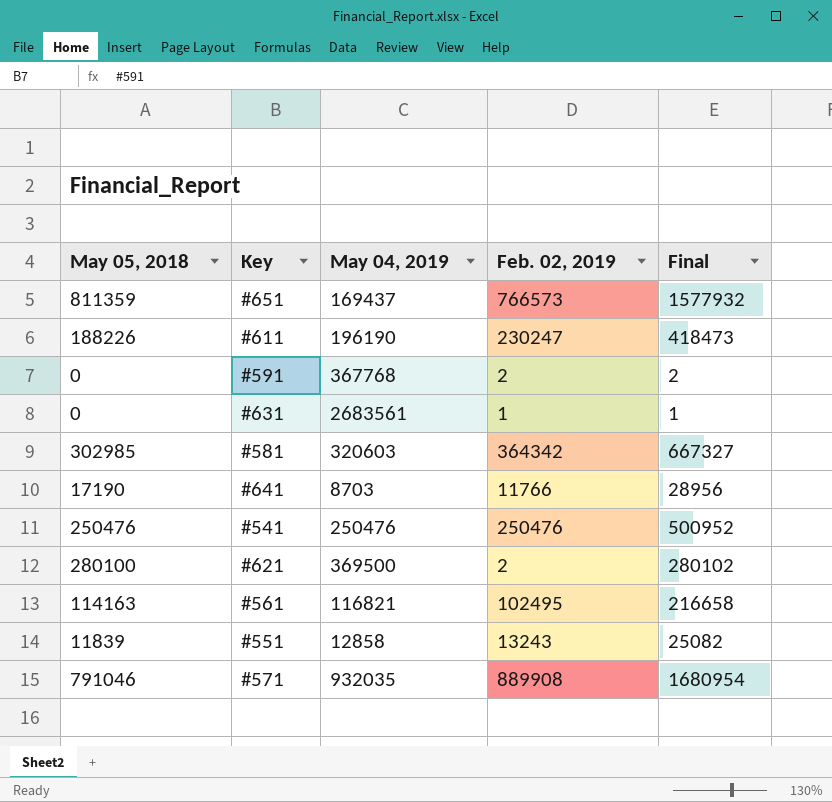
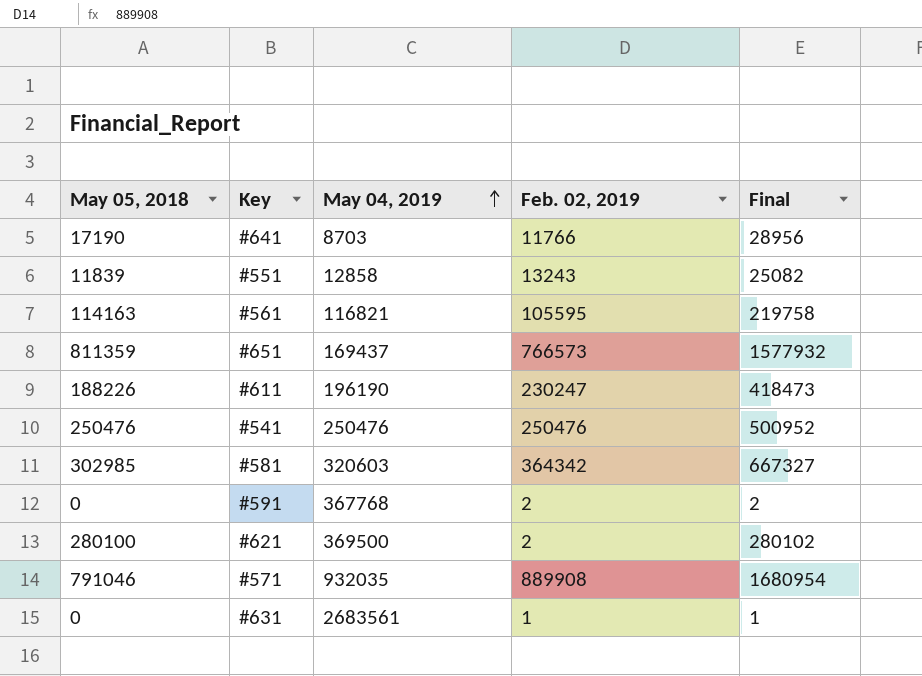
row order: none -> May 04, 2019 ascending
#561 | Feb. 02, 2019: 102495 -> 105595
#561 | Final: 216658 -> 219758

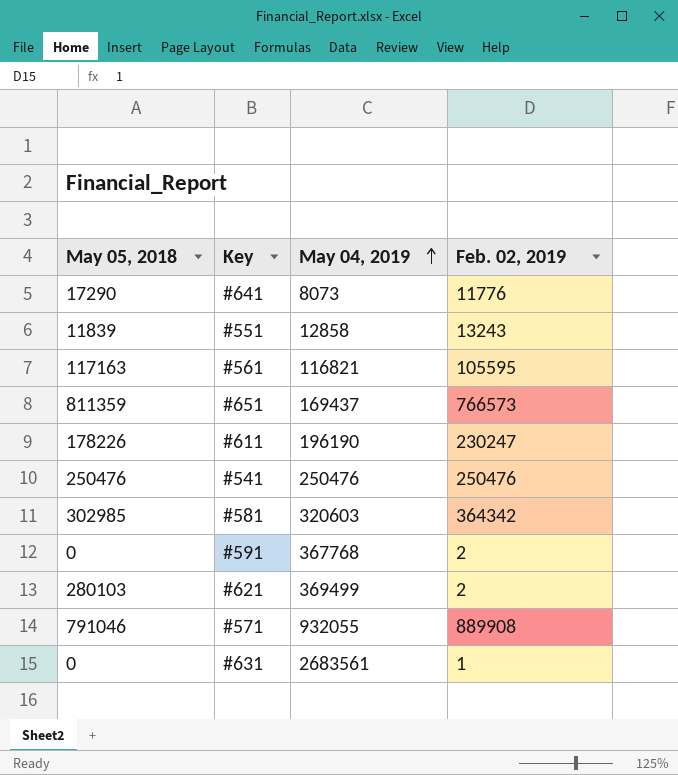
column Final | formula: [May 05, 2018] + [Feb. 02, 2019] -> none
#641 | May 05, 2018: 17190 -> 17290
#641 | May 04, 2019: 8703 -> 8073
#641 | Feb. 02, 2019: 11766 -> 11776
#561 | May 05, 2018: 114163 -> 117163
#611 | May 05, 2018: 188226 -> 178226
#621 | May 05, 2018: 280100 -> 280103
#621 | May 04, 2019: 369500 -> 369499
#571 | May 04, 2019: 932035 -> 932055

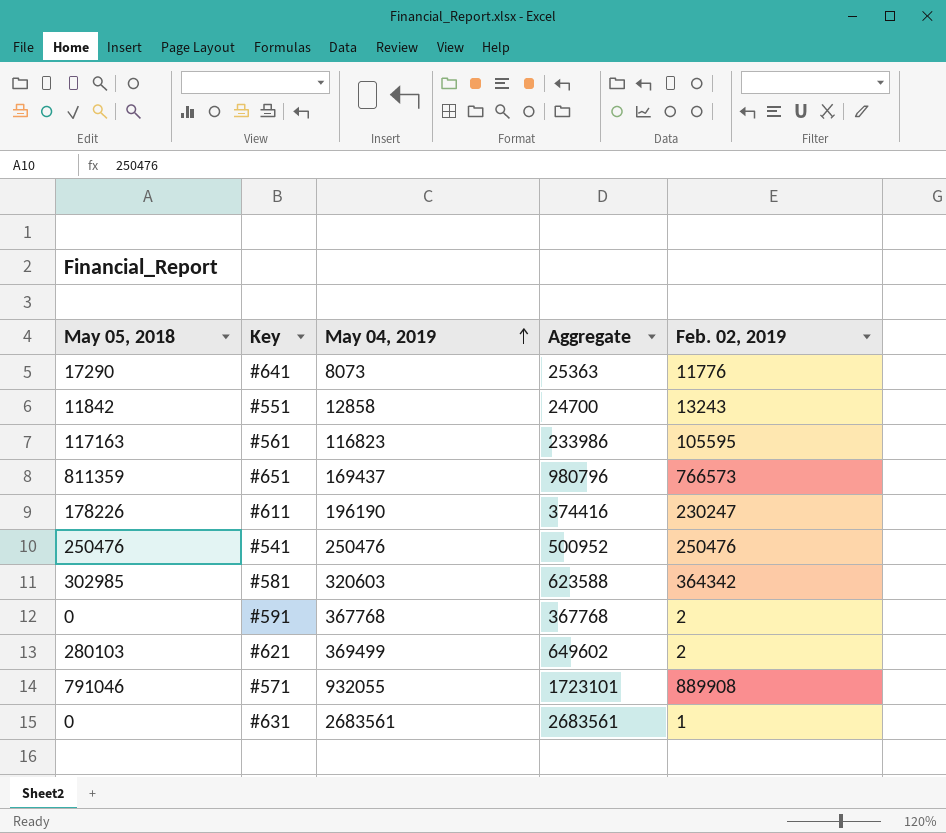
column Aggregate | formula: none -> [May 05, 2018] + [May 04, 2019]
#551 | May 05, 2018: 11839 -> 11842
#561 | May 04, 2019: 116821 -> 116823

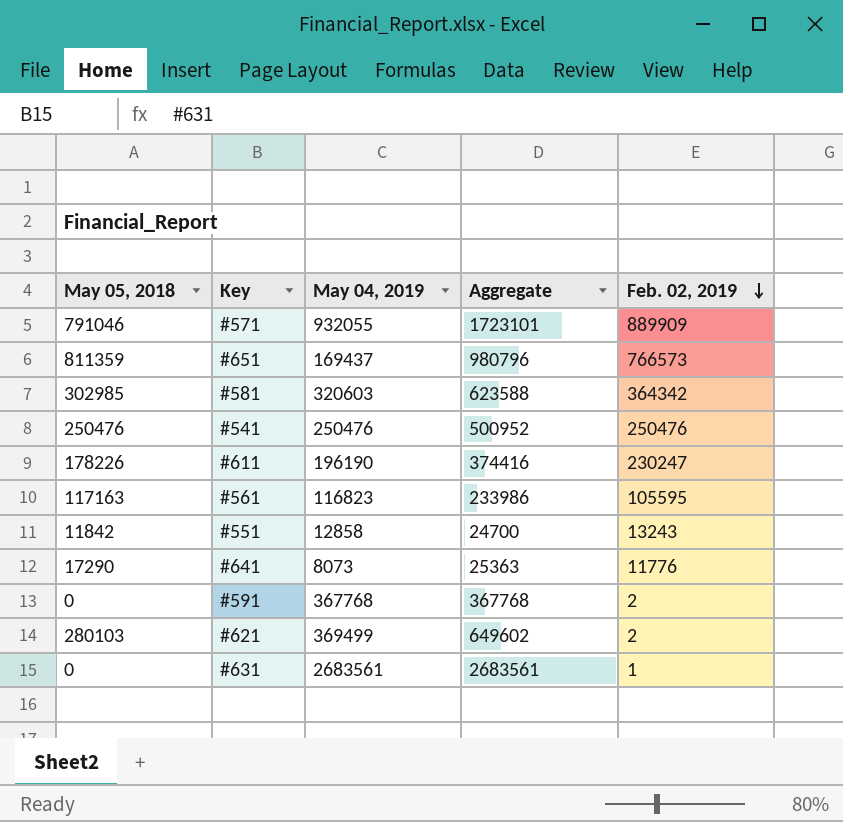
row order: May 04, 2019 ascending -> Feb. 02, 2019 descending
#571 | Feb. 02, 2019: 889908 -> 889909

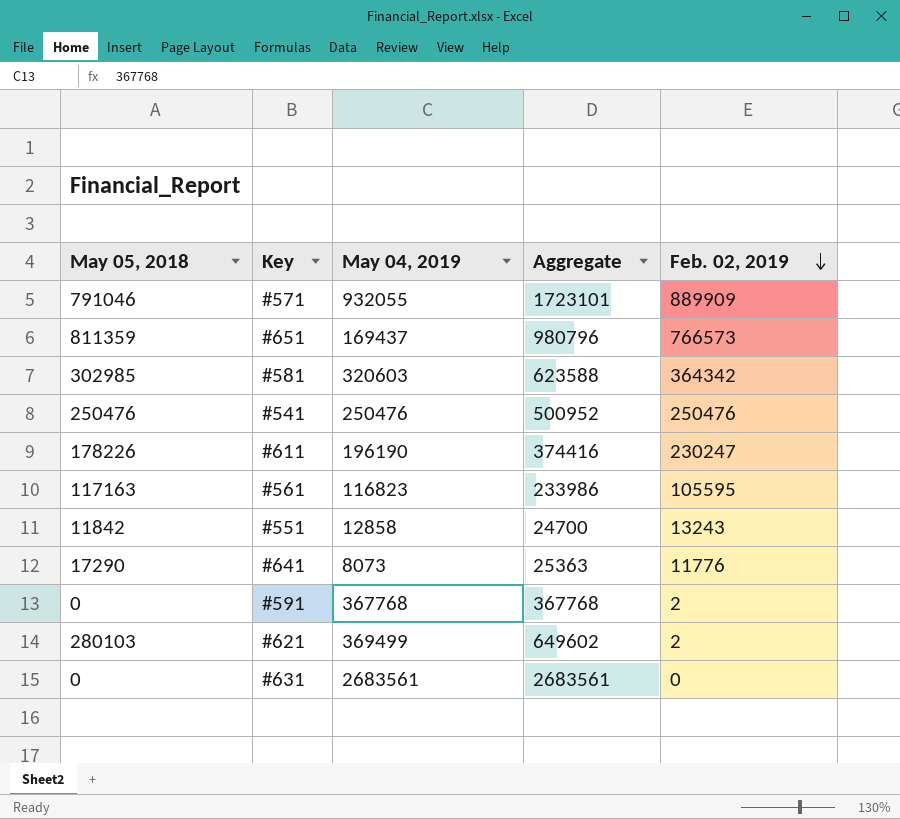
#631 | Feb. 02, 2019: 1 -> 0

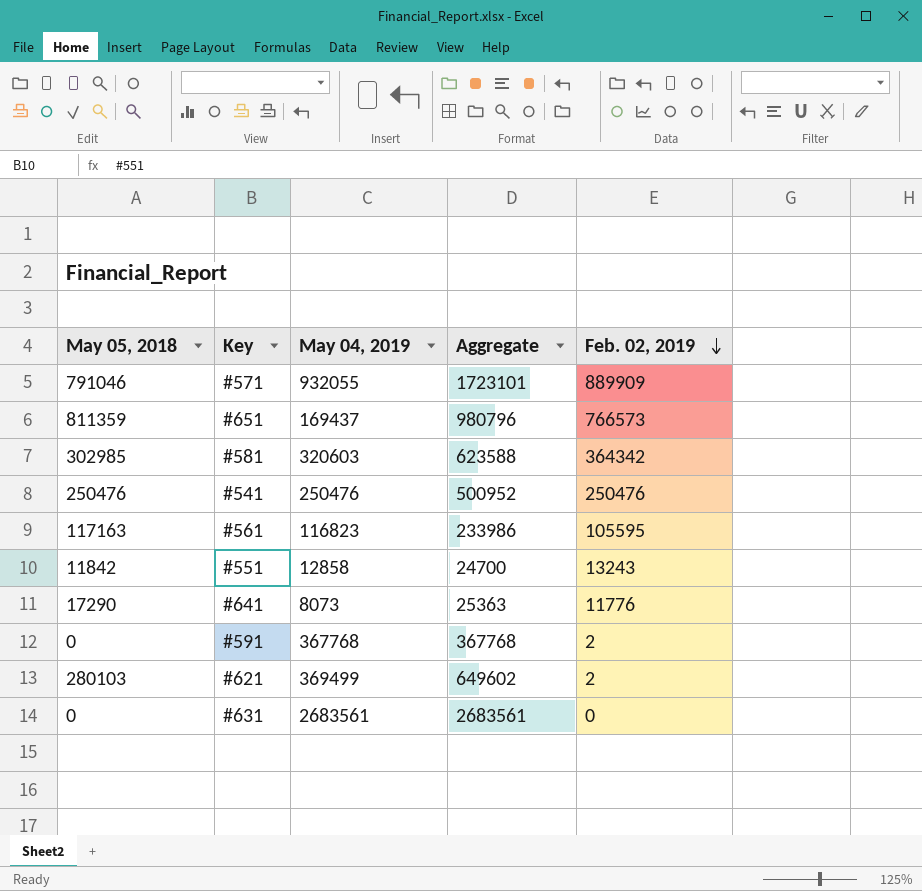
row #611: 178226 | 196190 | 374416 | 230247 -> none

